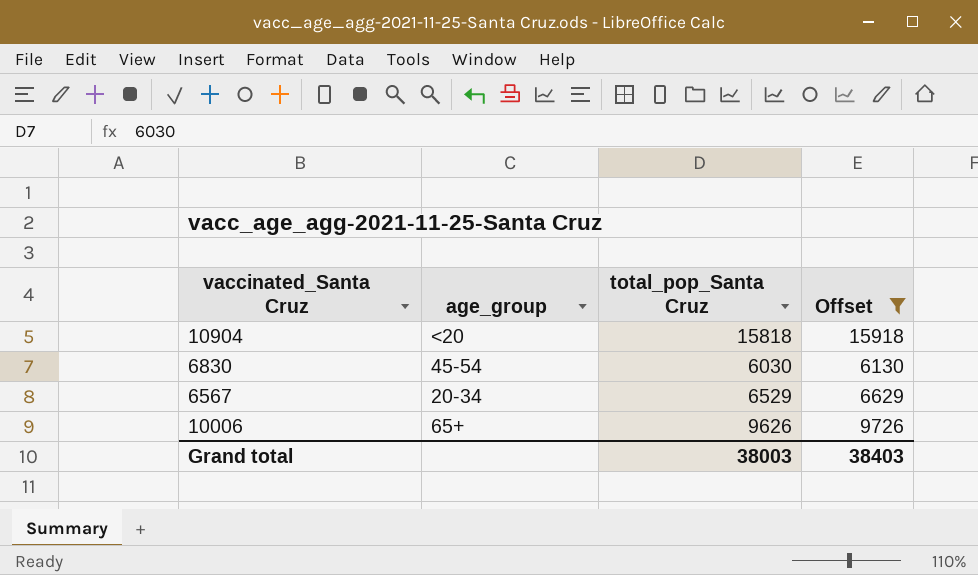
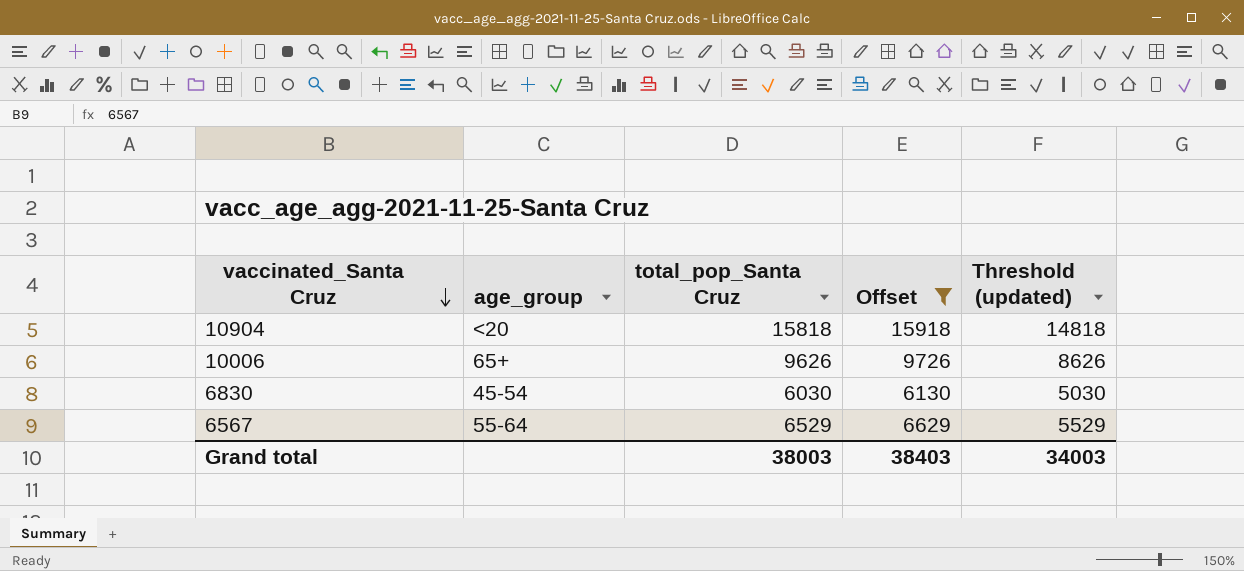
row order: none -> vaccinated_Santa Cruz descending
column Threshold (updated) | formula: none -> [total_pop_Santa Cruz] - 1000
6567 | age_group: 20-34 -> 55-64

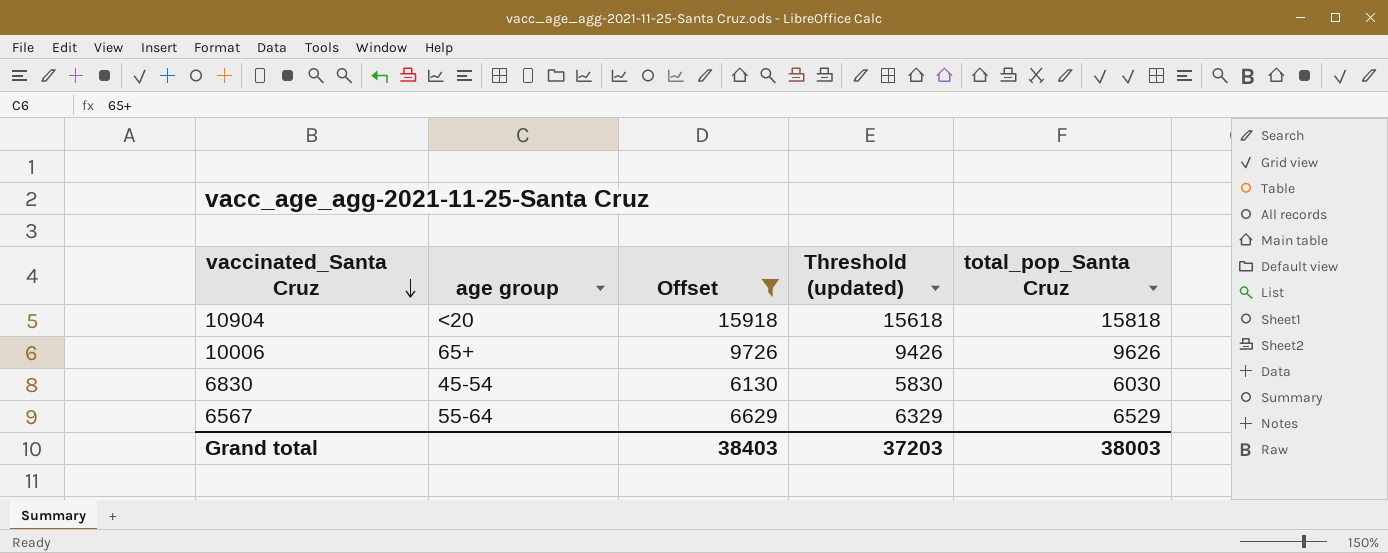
column name: age_group -> age group
column Threshold (updated) | formula: [total_pop_Santa Cruz] - 1000 -> [total_pop_Santa Cruz] - 200
column total_pop_Santa Cruz | position: 3 -> 5
Grand total | Threshold (updated): 34003 -> 37203

